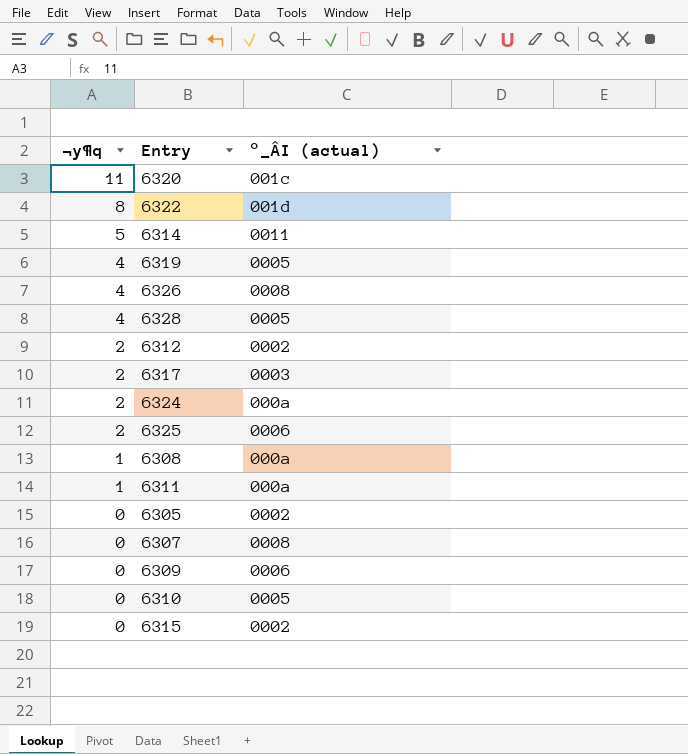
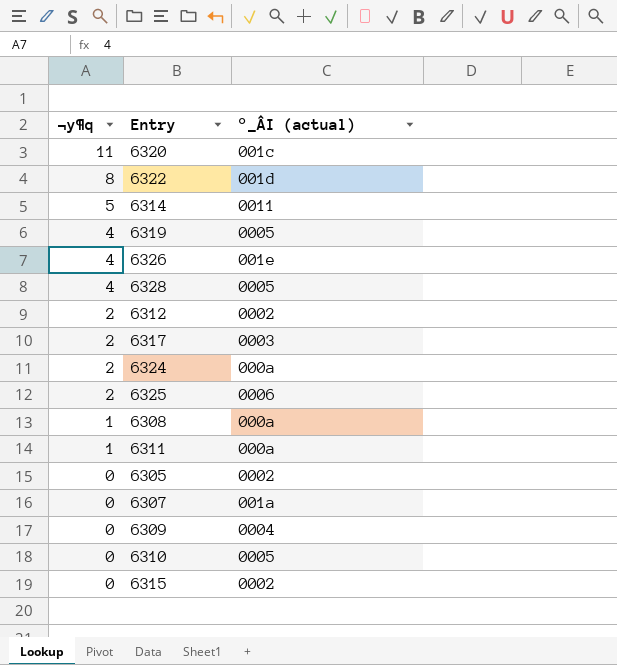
6326 | °_ÂI (actual): 0008 -> 001e
6307 | °_ÂI (actual): 0008 -> 001a
6309 | °_ÂI (actual): 0006 -> 0004

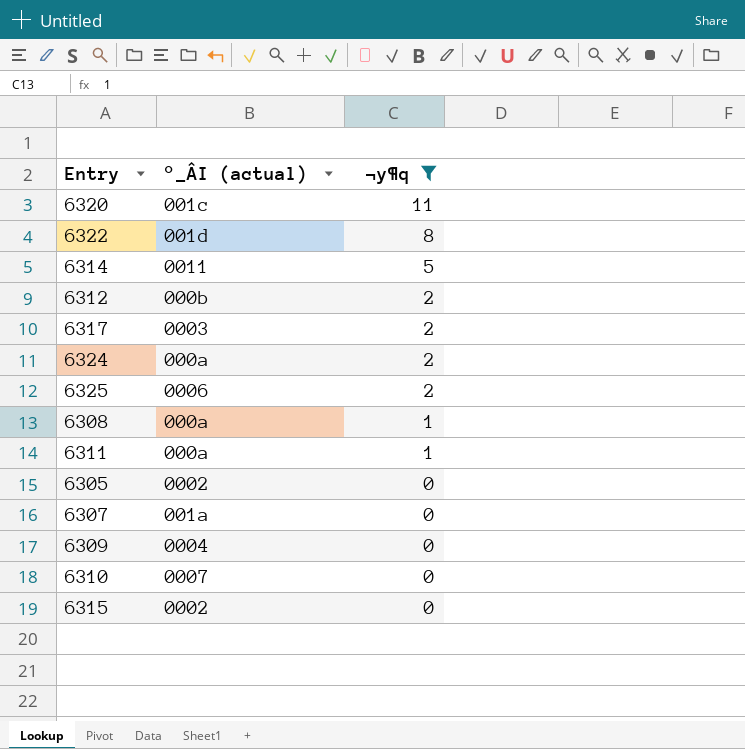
filter: none -> ¬y¶q != 4
column ¬y¶q | position: 1 -> 3
6312 | °_ÂI (actual): 0002 -> 000b
6310 | °_ÂI (actual): 0005 -> 0007

